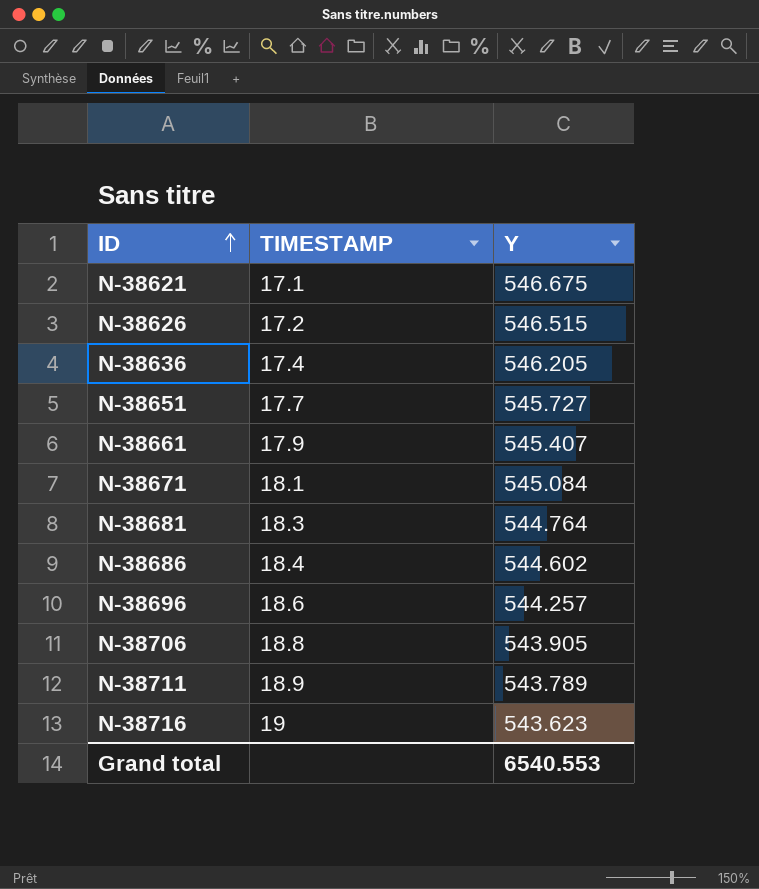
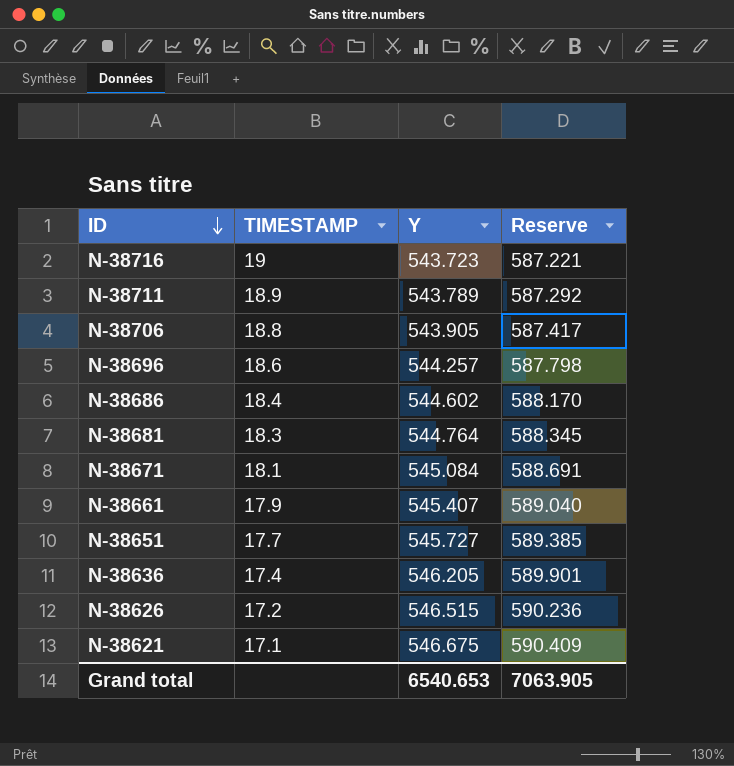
row order: ID ascending -> ID descending
column Reserve | formula: none -> [Y] * 1.08
N-38716 | Y: 543.623 -> 543.723
Grand total | Y: 6540.553 -> 6540.653

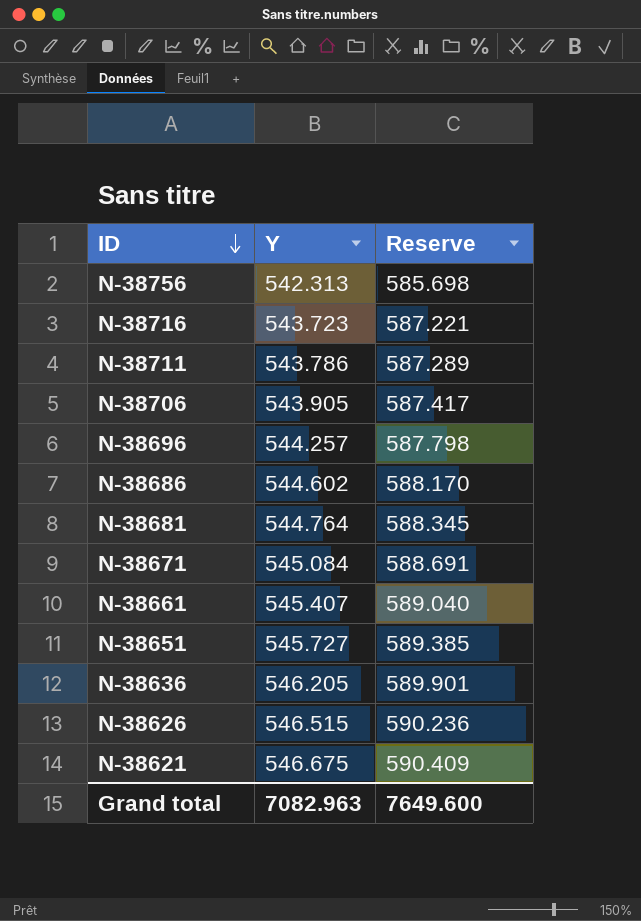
column TIMESTAMP | position: 2 -> none
row N-38756: none -> 542.313 | 585.698
N-38711 | Y: 543.789 -> 543.786
N-38711 | Reserve: 587.292 -> 587.289
Grand total | Y: 6540.653 -> 7082.963
Grand total | Reserve: 7063.905 -> 7649.600

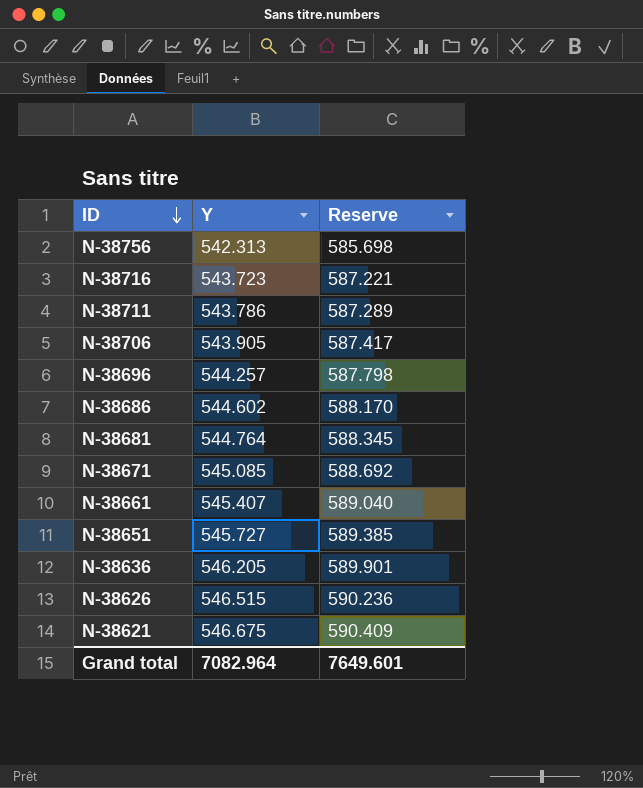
N-38671 | Y: 545.084 -> 545.085
N-38671 | Reserve: 588.691 -> 588.692
Grand total | Y: 7082.963 -> 7082.964
Grand total | Reserve: 7649.600 -> 7649.601

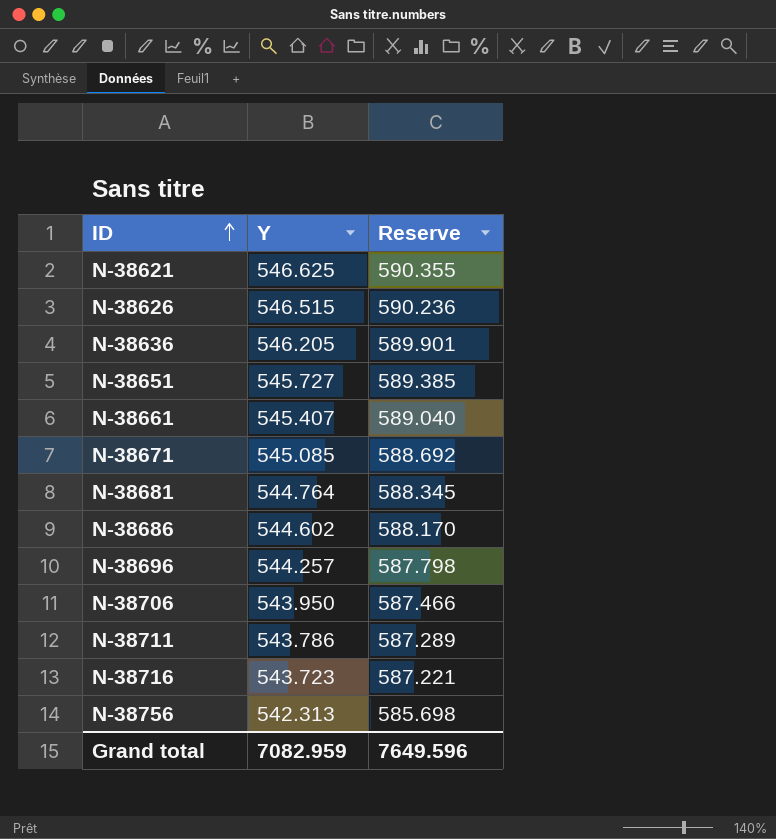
row order: ID descending -> ID ascending
N-38621 | Y: 546.675 -> 546.625
N-38621 | Reserve: 590.409 -> 590.355
N-38706 | Y: 543.905 -> 543.950
N-38706 | Reserve: 587.417 -> 587.466
Grand total | Y: 7082.964 -> 7082.959
Grand total | Reserve: 7649.601 -> 7649.596

